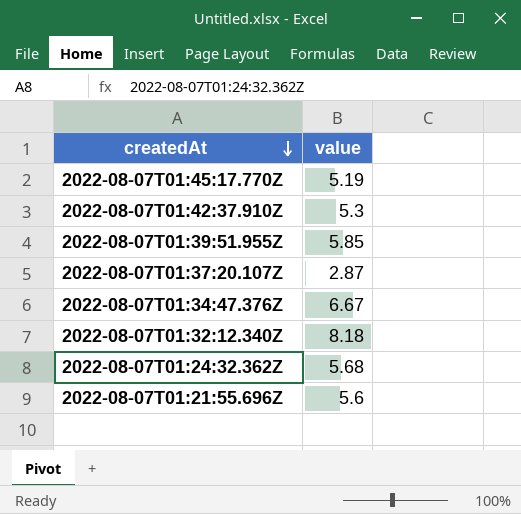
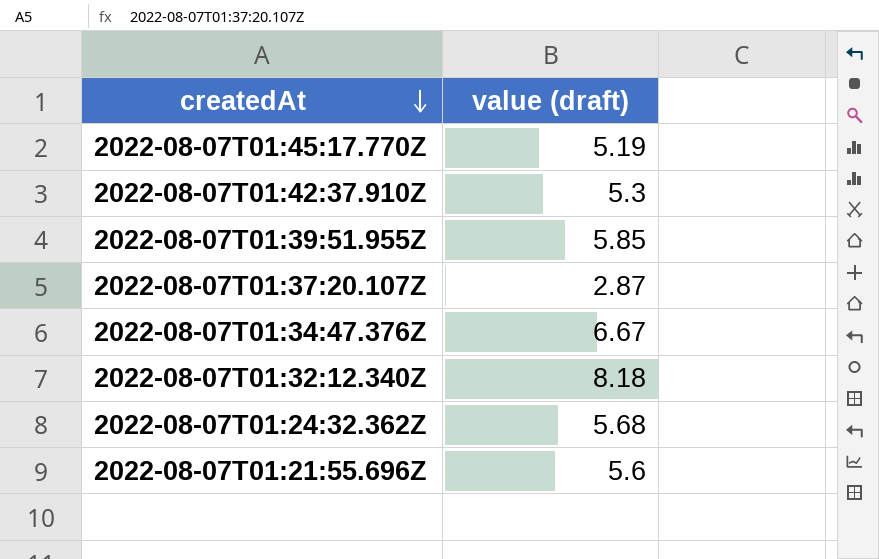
column name: value -> value (draft)

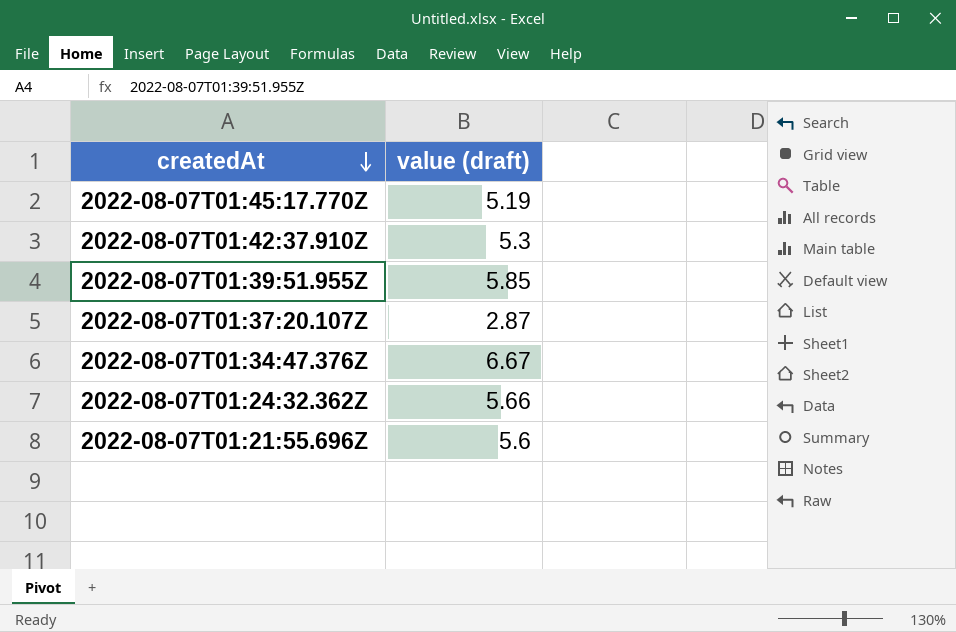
row 2022-08-07T01:32:12.340Z: 8.18 -> none
2022-08-07T01:24:32.362Z | value (draft): 5.68 -> 5.66

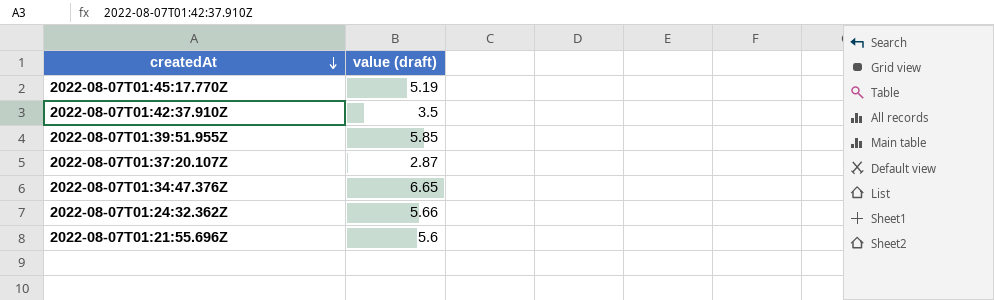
2022-08-07T01:42:37.910Z | value (draft): 5.3 -> 3.5
2022-08-07T01:34:47.376Z | value (draft): 6.67 -> 6.65

